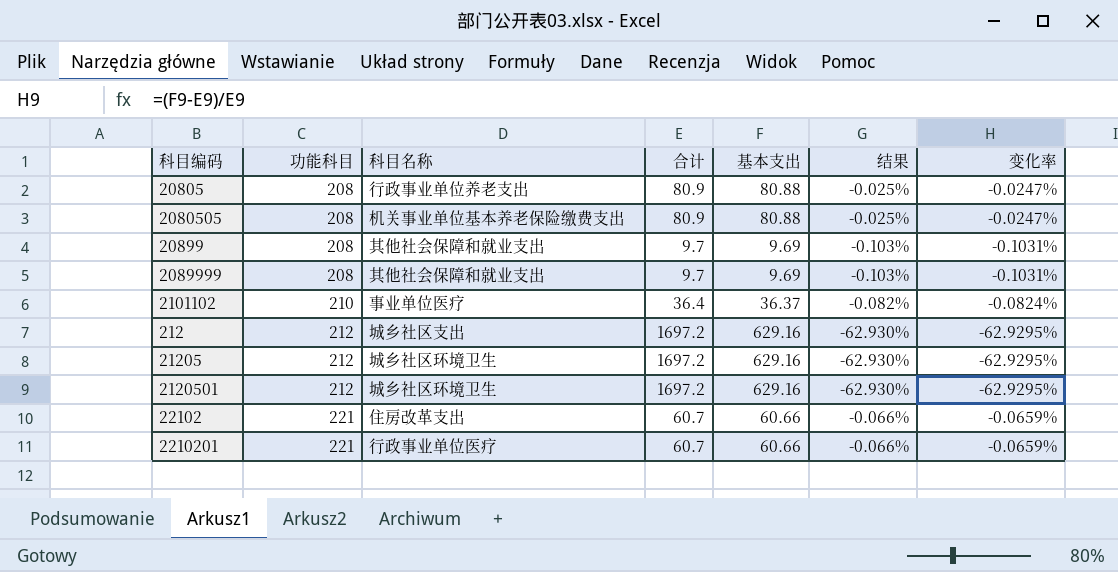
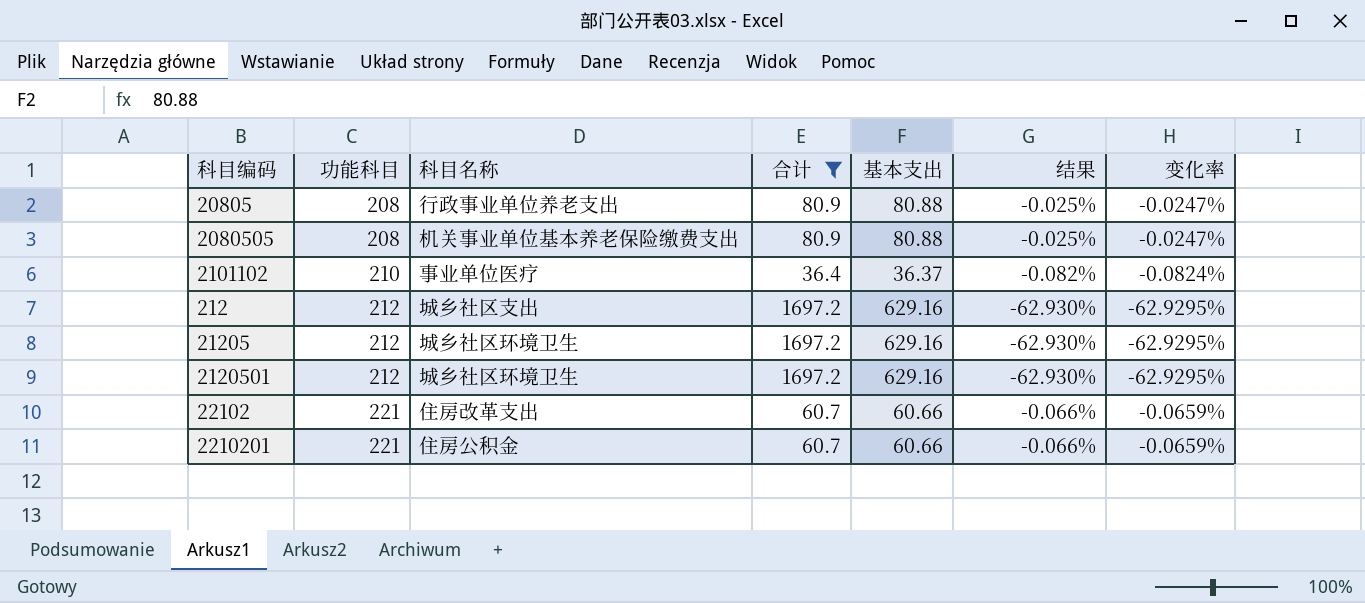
filter: none -> 合计 != 9.7
2210201 | 科目名称: 行政事业单位医疗 -> 住房公积金

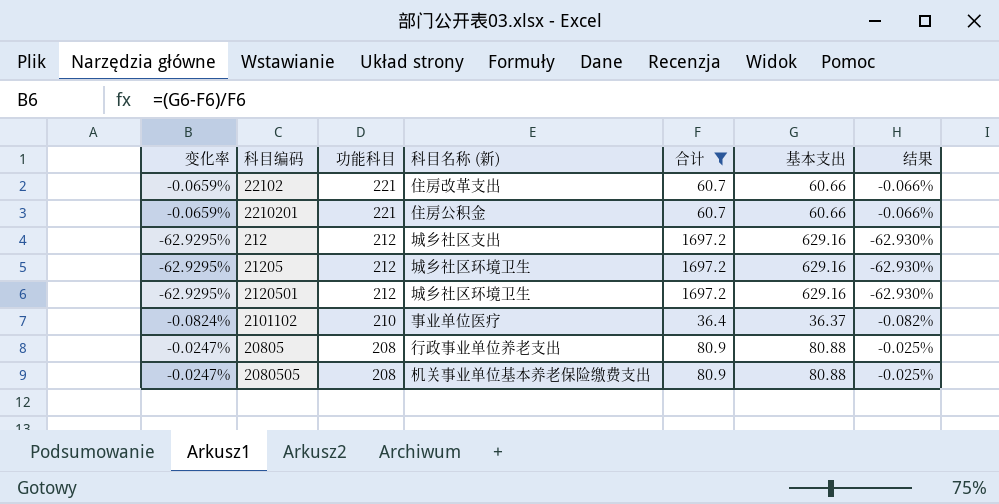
row order: 功能科目 ascending -> 功能科目 descending
column 变化率 | position: 7 -> 1
column name: 科目名称 -> 科目名称 (新)

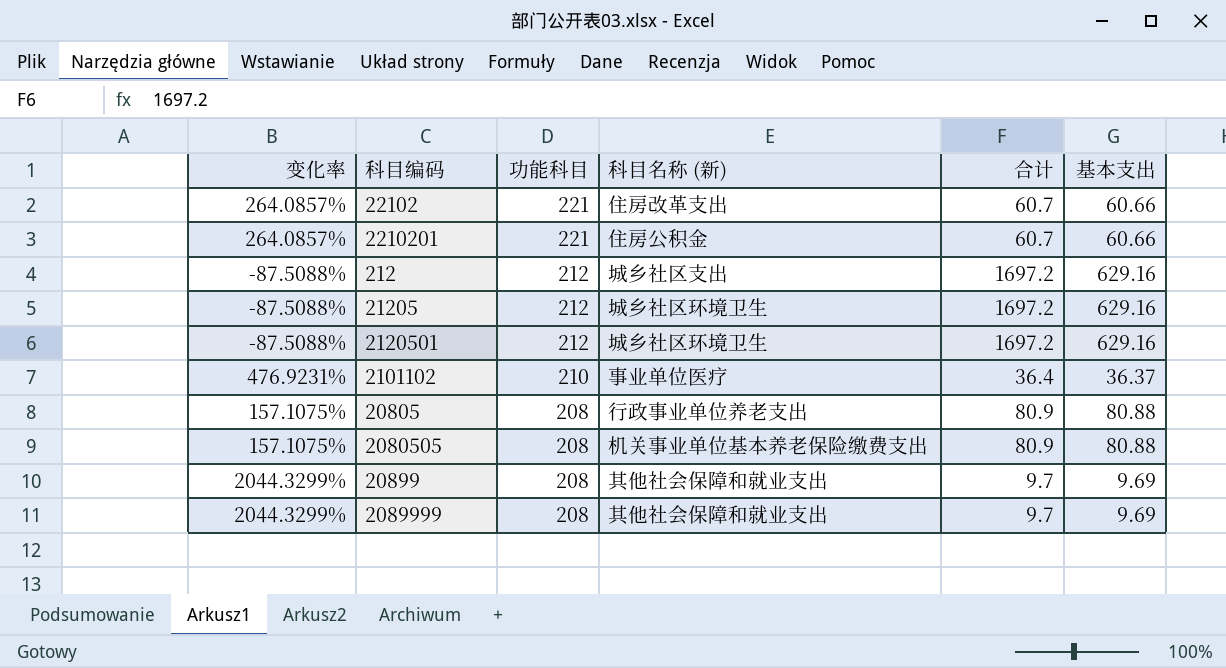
filter: 合计 != 9.7 -> none
column 结果 | formula: ([基本支出] - [合计]) / [合计] -> none
column 变化率 | formula: ([基本支出] - [合计]) / [合计] -> ([功能科目] - [合计]) / [合计]

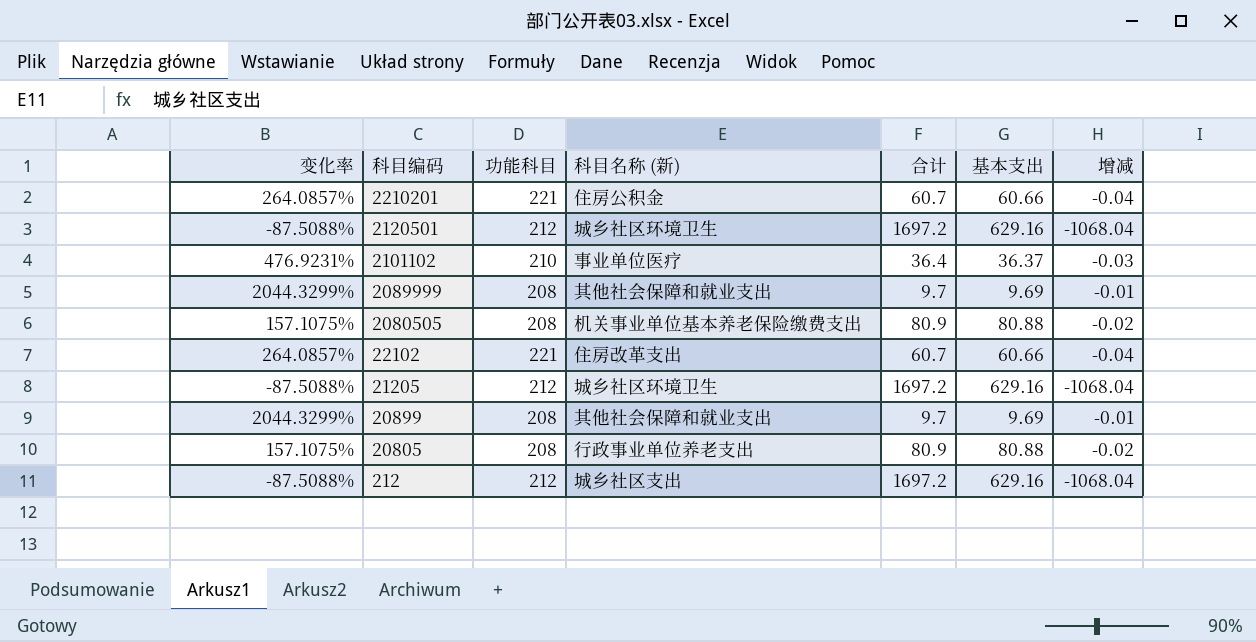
row order: 功能科目 descending -> 科目编码 descending
column 增减 | formula: none -> [基本支出] - [合计]

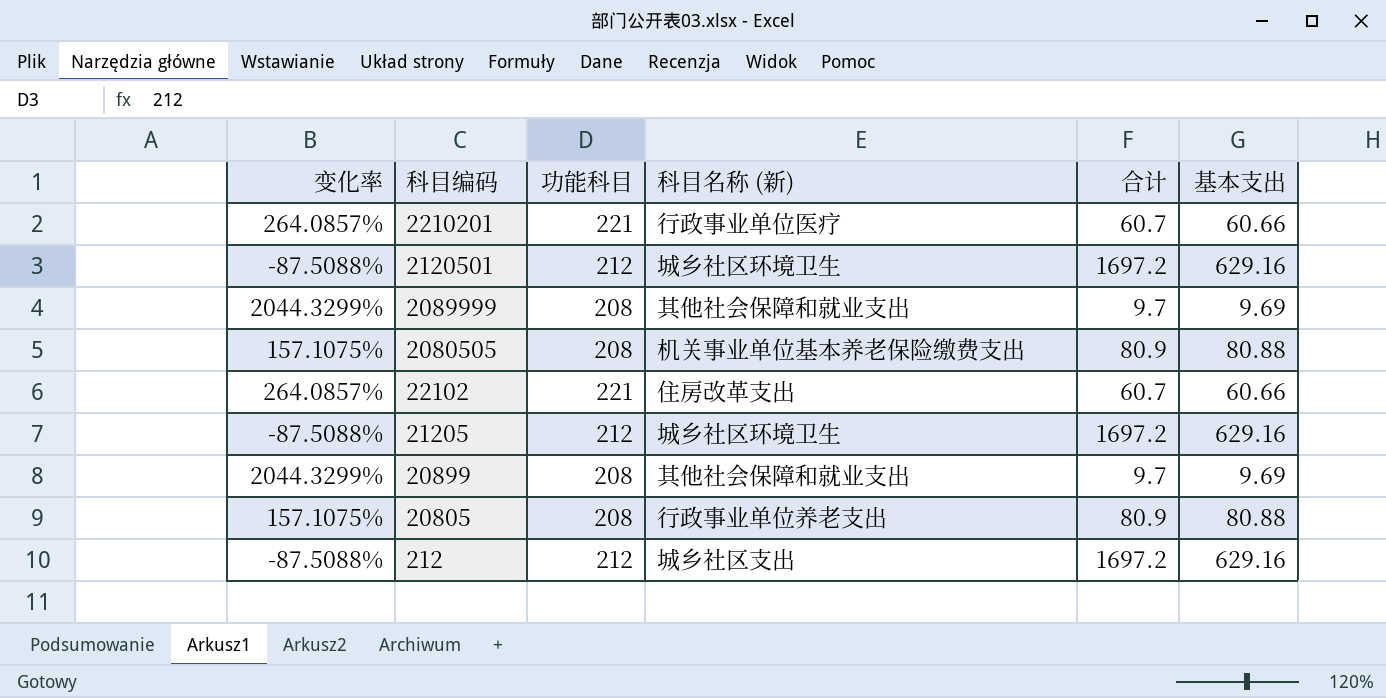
column 增减 | formula: [基本支出] - [合计] -> none
row 2101102: 476.9231% | 210 | 事业单位医疗 | 36.4 | 36.37 | -0.03 -> none
2210201 | 科目名称 (新): 住房公积金 -> 行政事业单位医疗

